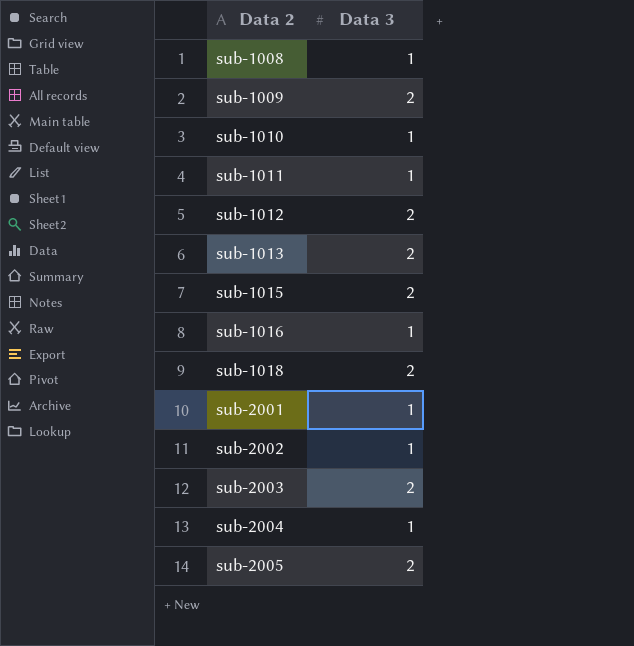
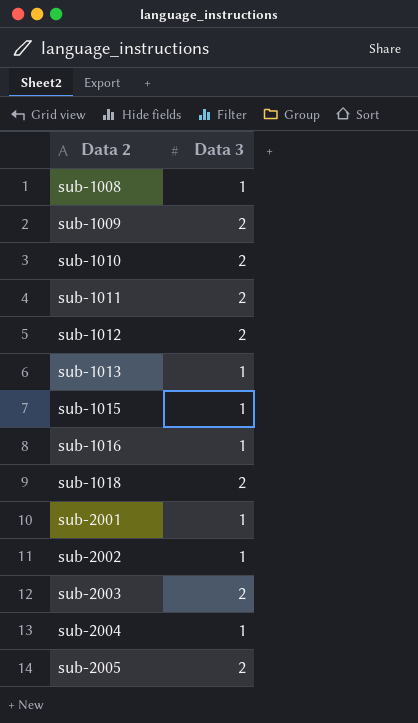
sub-1010 | Data 3: 1 -> 2
sub-1011 | Data 3: 1 -> 2
sub-1013 | Data 3: 2 -> 1
sub-1015 | Data 3: 2 -> 1

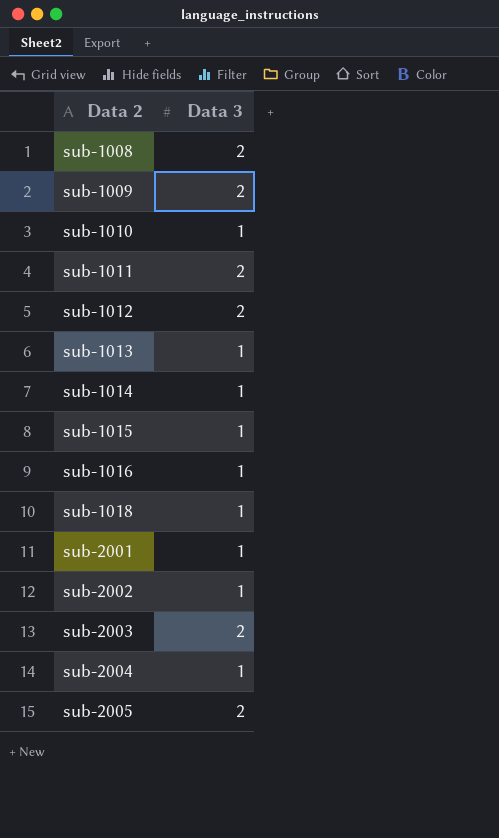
sub-1008 | Data 3: 1 -> 2
sub-1010 | Data 3: 2 -> 1
row sub-1014: none -> 1
sub-1018 | Data 3: 2 -> 1

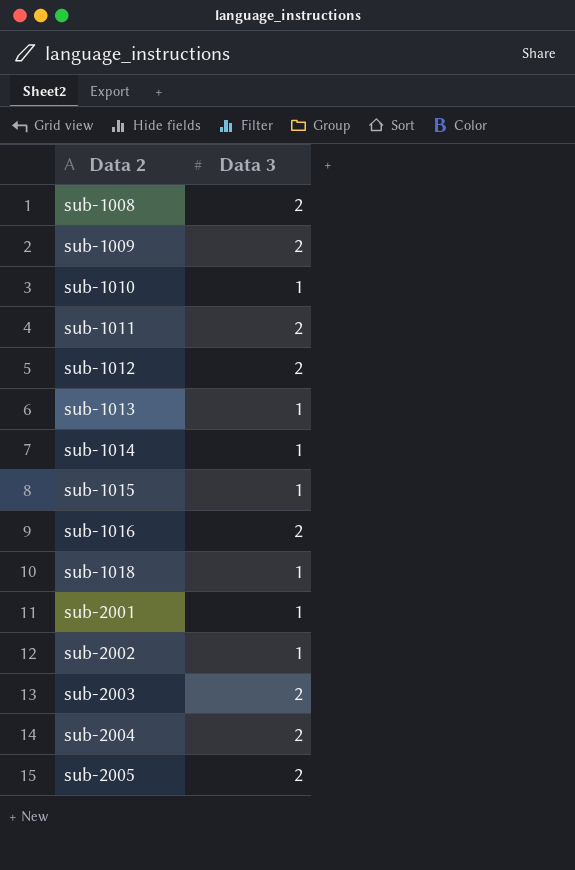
sub-1016 | Data 3: 1 -> 2
sub-2004 | Data 3: 1 -> 2

